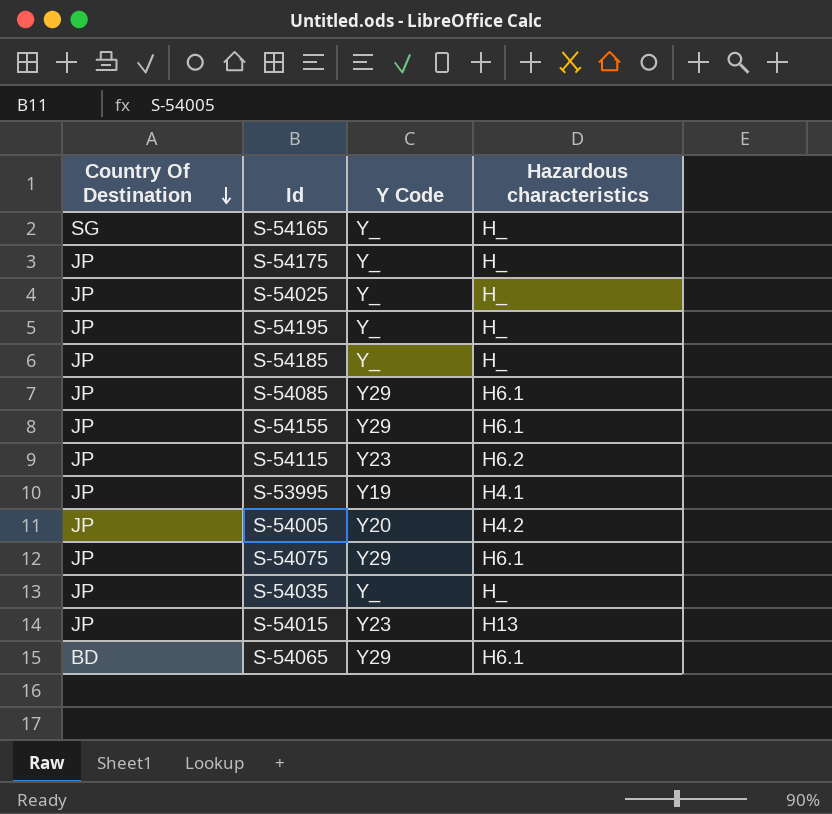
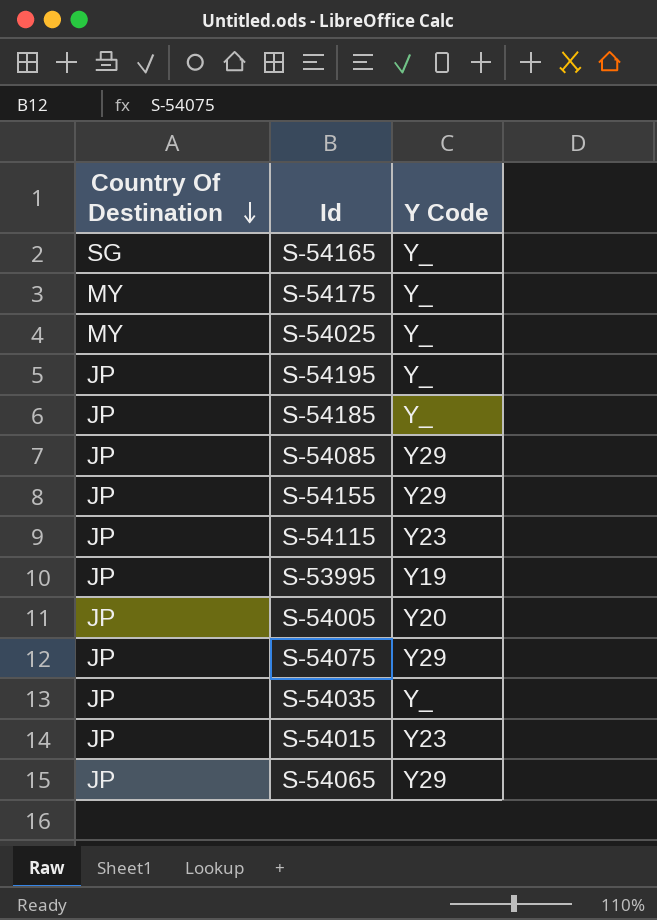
column Hazardous characteristics | position: 4 -> none
S-54175 | Country Of Destination: JP -> MY
S-54025 | Country Of Destination: JP -> MY
S-54065 | Country Of Destination: BD -> JP

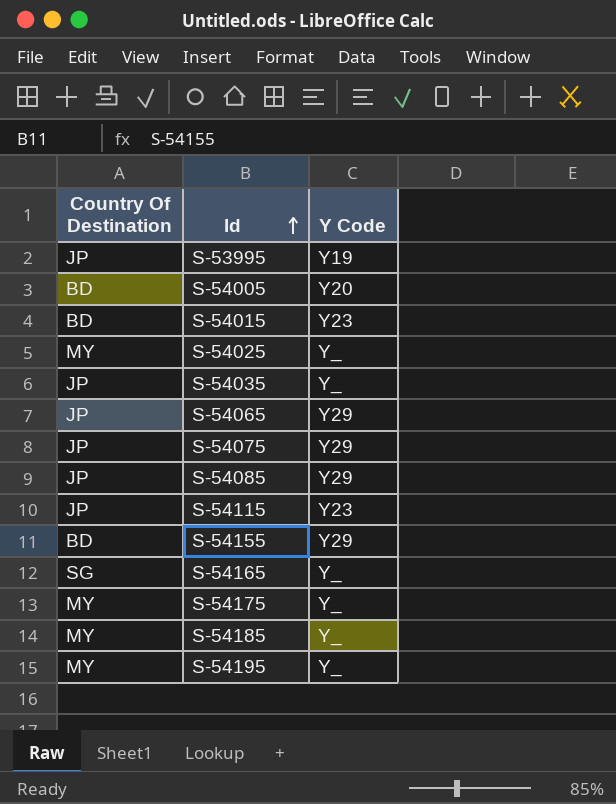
row order: Country Of Destination descending -> Id ascending
S-54005 | Country Of Destination: JP -> BD
S-54015 | Country Of Destination: JP -> BD
S-54155 | Country Of Destination: JP -> BD
S-54185 | Country Of Destination: JP -> MY
S-54195 | Country Of Destination: JP -> MY

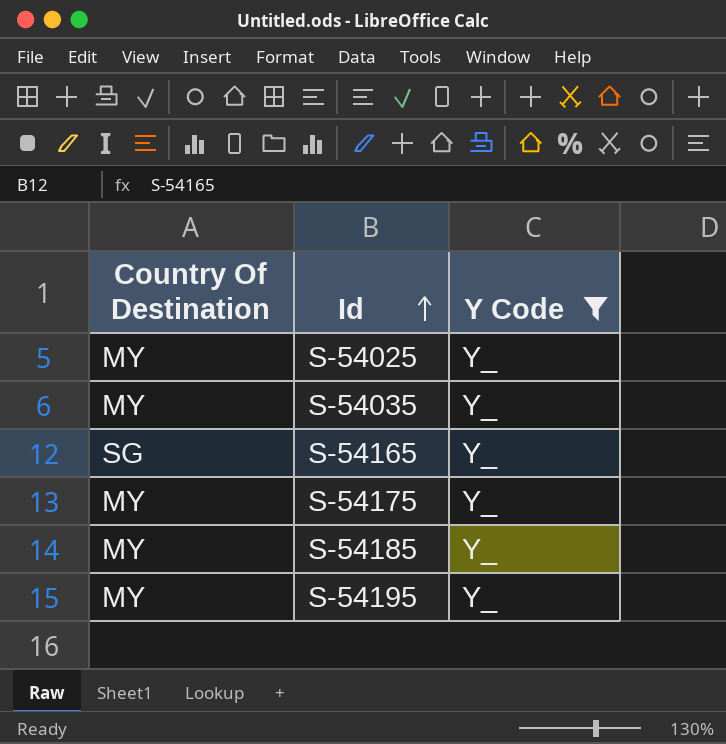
filter: none -> Y Code = Y_
S-54035 | Country Of Destination: JP -> MY

